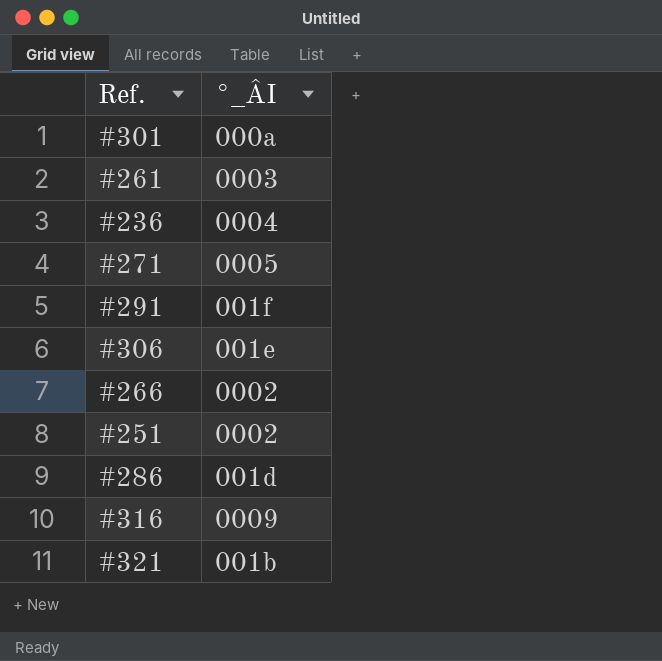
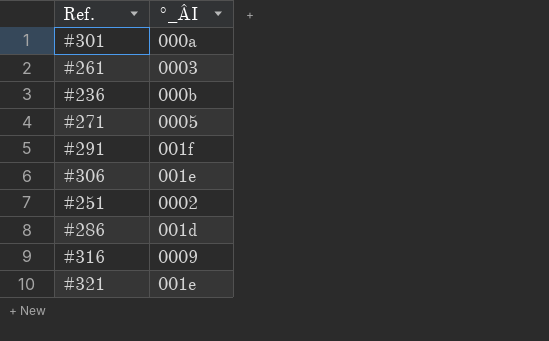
row #266: 0002 -> none
#236 | °_ÂI: 0004 -> 000b
#321 | °_ÂI: 001b -> 001e

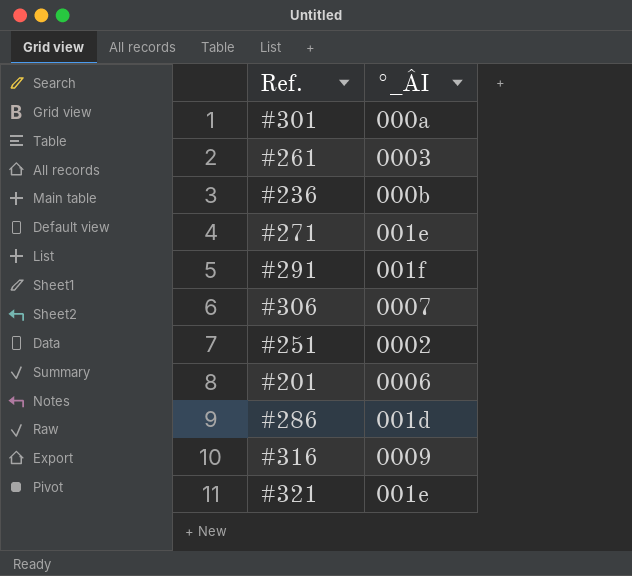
#271 | °_ÂI: 0005 -> 001e
#306 | °_ÂI: 001e -> 0007
row #201: none -> 0006

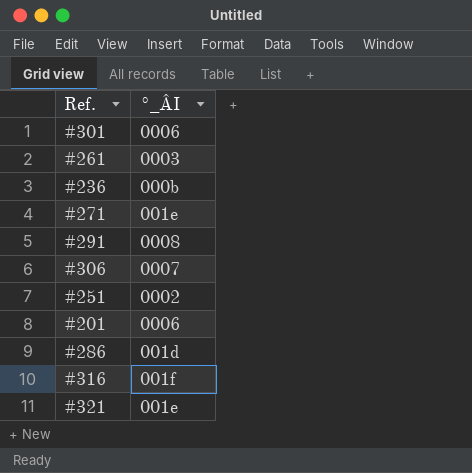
#301 | °_ÂI: 000a -> 0006
#291 | °_ÂI: 001f -> 0008
#316 | °_ÂI: 0009 -> 001f

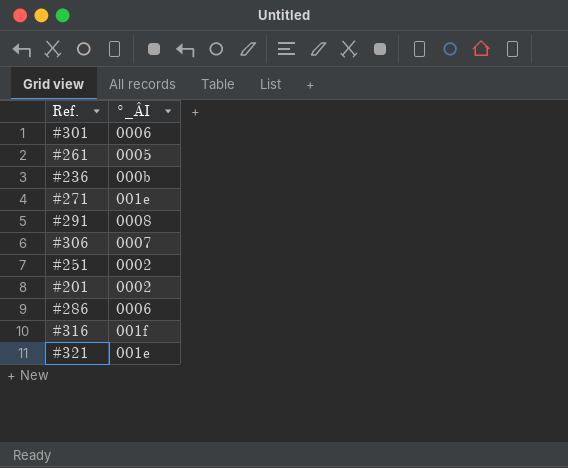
#261 | °_ÂI: 0003 -> 0005
#201 | °_ÂI: 0006 -> 0002
#286 | °_ÂI: 001d -> 0006

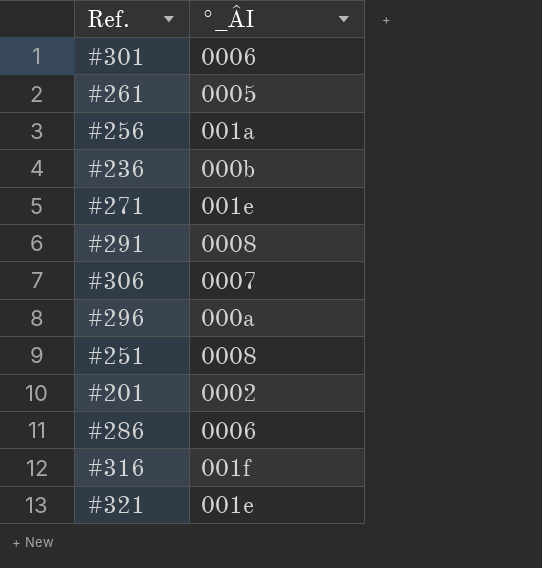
row #256: none -> 001a
row #296: none -> 000a
#251 | °_ÂI: 0002 -> 0008

